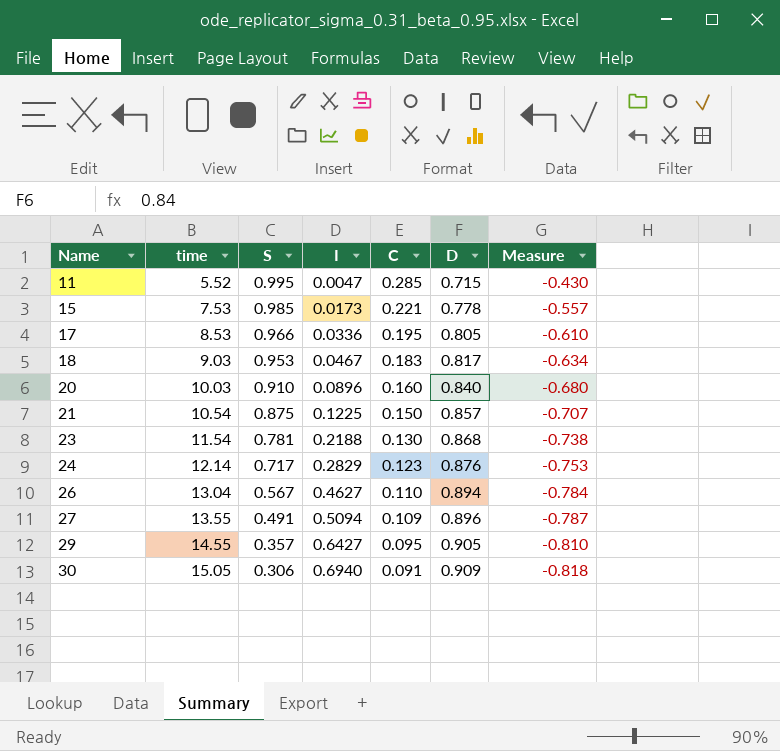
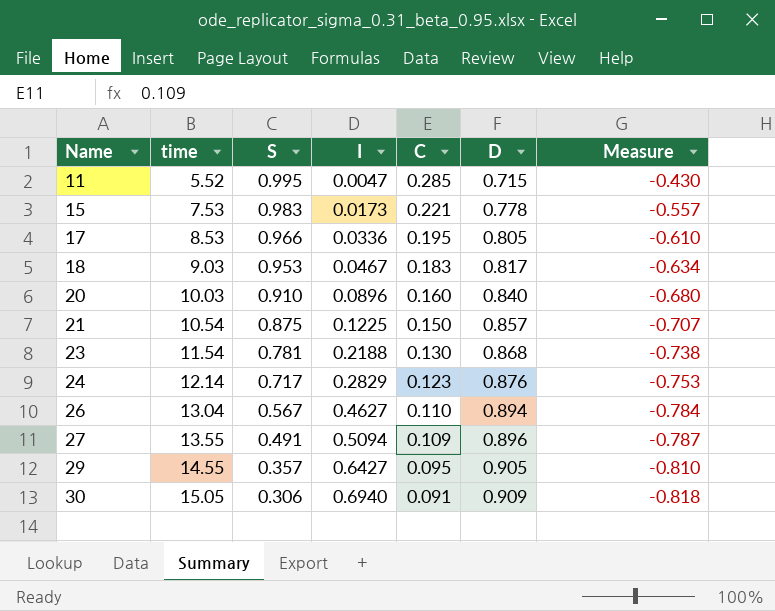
15 | S: 0.985 -> 0.983

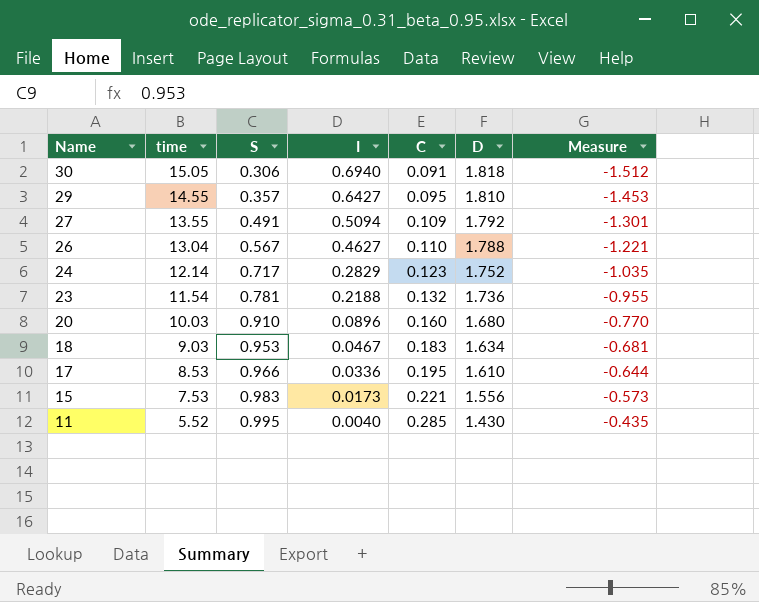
row order: Name ascending -> Name descending
column Measure | formula: [C] - [D] -> [S] - [D]
row 21: 10.54 | 0.875 | 0.1225 | 0.150 | 0.857 | -0.707 -> none
30 | D: 0.909 -> 1.818
29 | D: 0.905 -> 1.810
27 | D: 0.896 -> 1.792
26 | D: 0.894 -> 1.788
24 | D: 0.876 -> 1.752
23 | C: 0.130 -> 0.132
23 | D: 0.868 -> 1.736
20 | D: 0.840 -> 1.680
18 | D: 0.817 -> 1.634
17 | D: 0.805 -> 1.610
15 | D: 0.778 -> 1.556
11 | I: 0.0047 -> 0.0040
11 | D: 0.715 -> 1.430

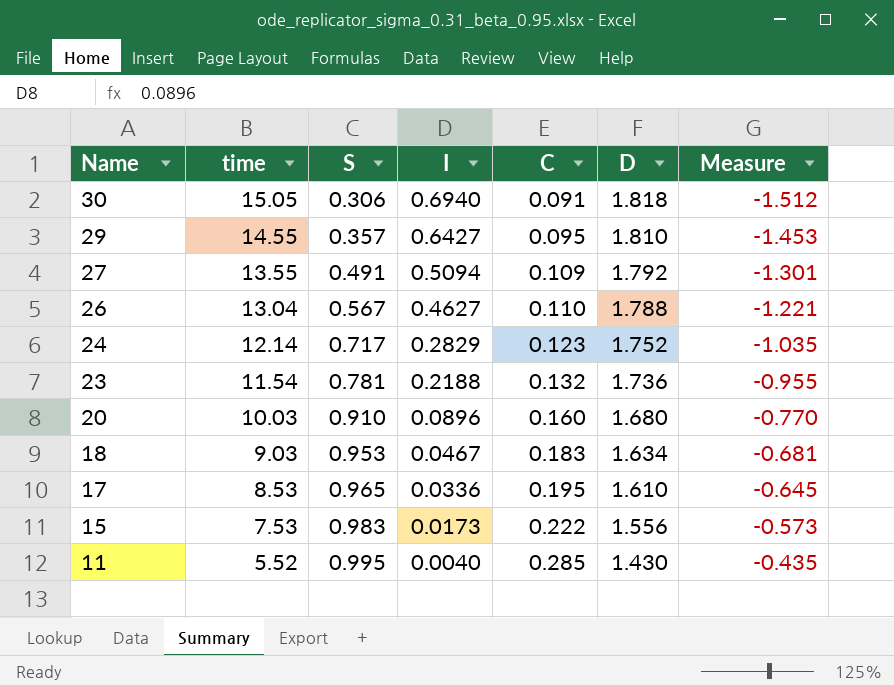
17 | S: 0.966 -> 0.965
17 | Measure: -0.644 -> -0.645
15 | C: 0.221 -> 0.222

